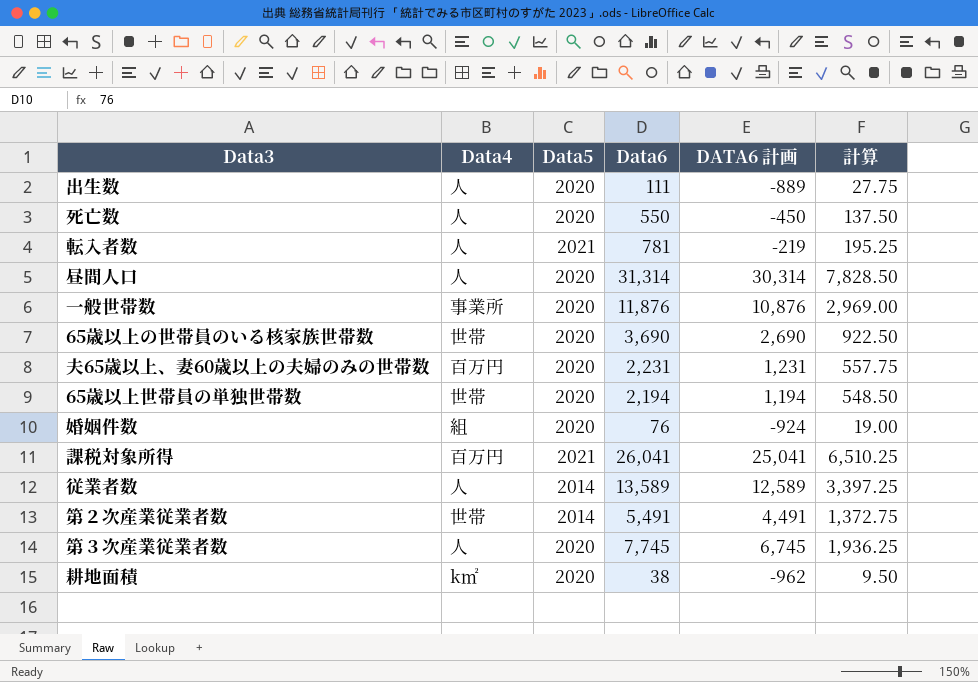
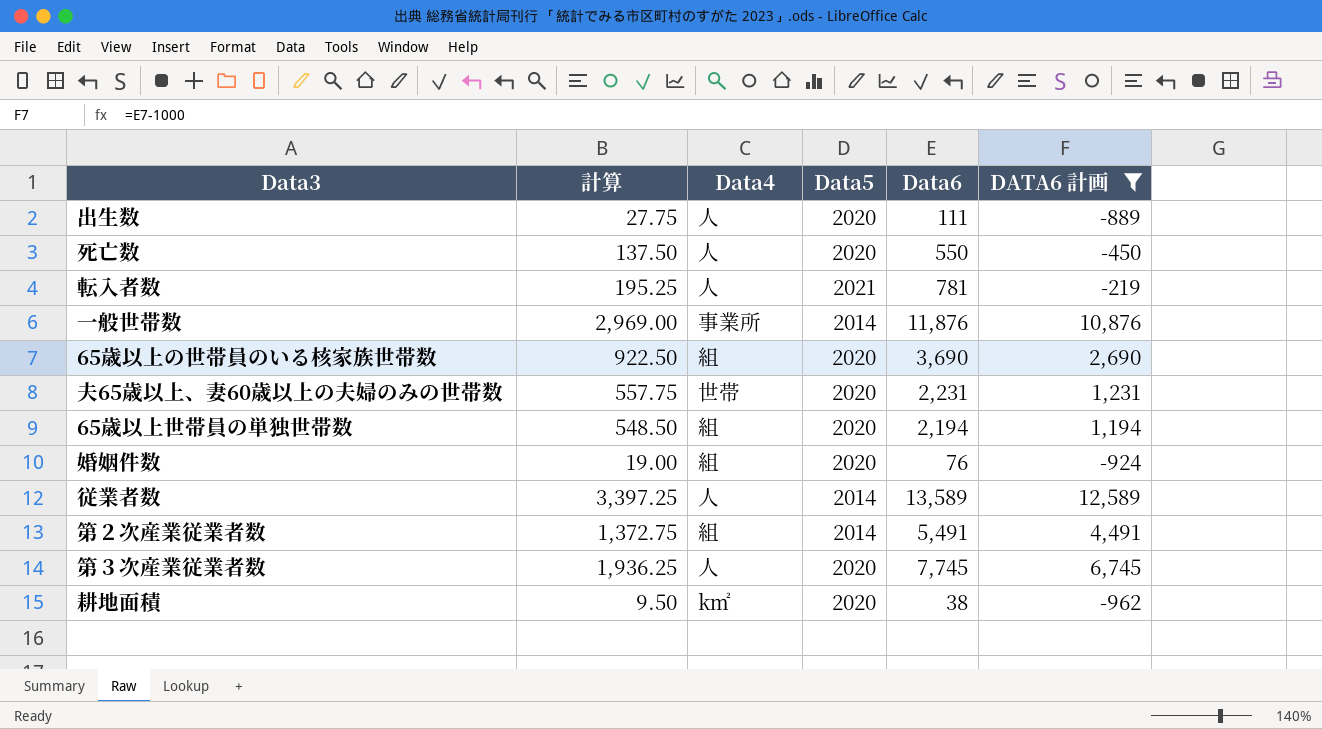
filter: none -> DATA6 計画 <= 12,589
column 計算 | position: 6 -> 2
一般世帯数 | Data5: 2020 -> 2014
65歳以上の世帯員のいる核家族世帯数 | Data4: 世帯 -> 組
夫65歳以上、妻60歳以上の夫婦のみの世帯数 | Data4: 百万円 -> 世帯
65歳以上世帯員の単独世帯数 | Data4: 世帯 -> 組
第２次産業従業者数 | Data4: 世帯 -> 組

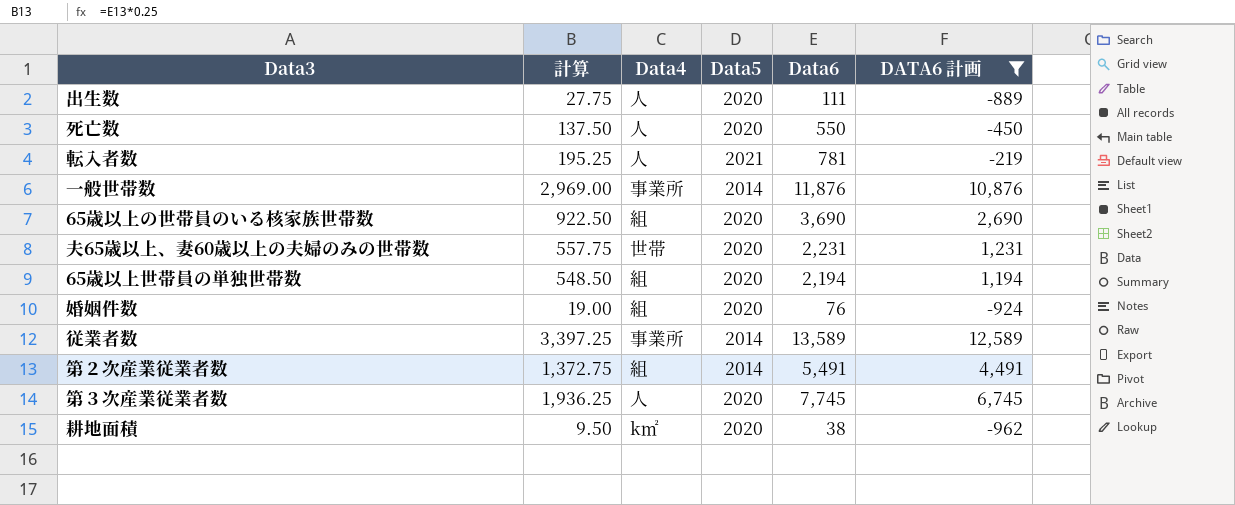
従業者数 | Data4: 人 -> 事業所

